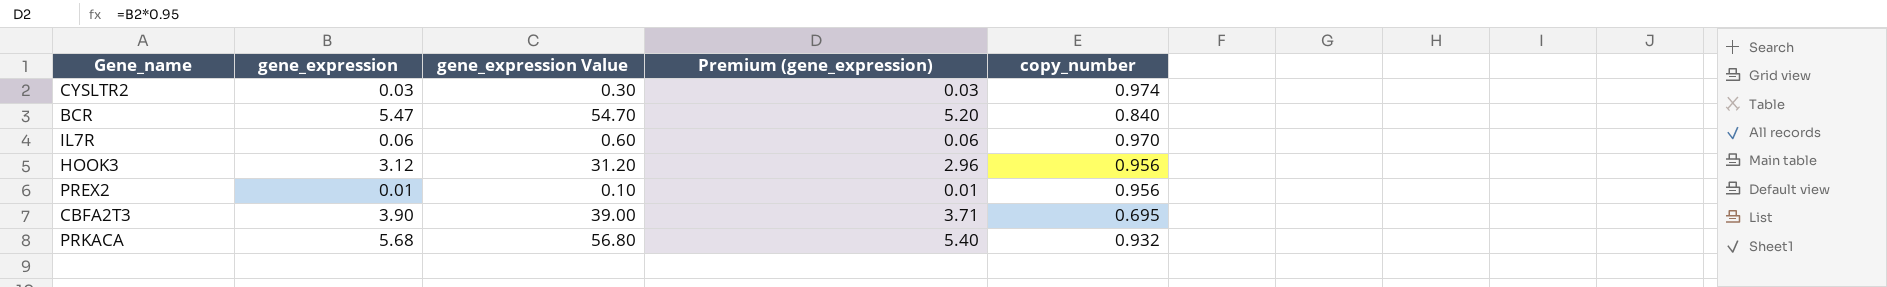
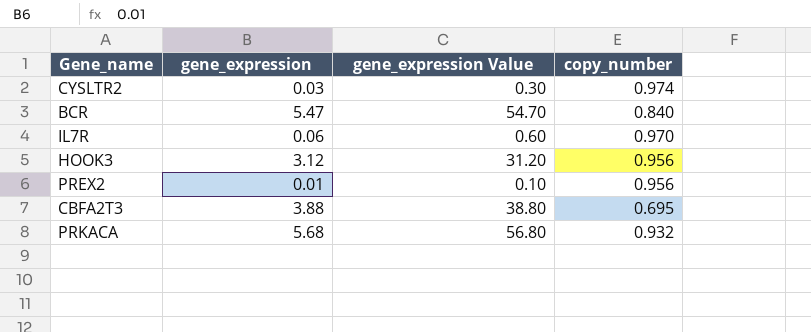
column Premium (gene_expression) | formula: [gene_expression] * 0.95 -> none
CBFA2T3 | gene_expression: 3.90 -> 3.88
CBFA2T3 | gene_expression Value: 39.00 -> 38.80

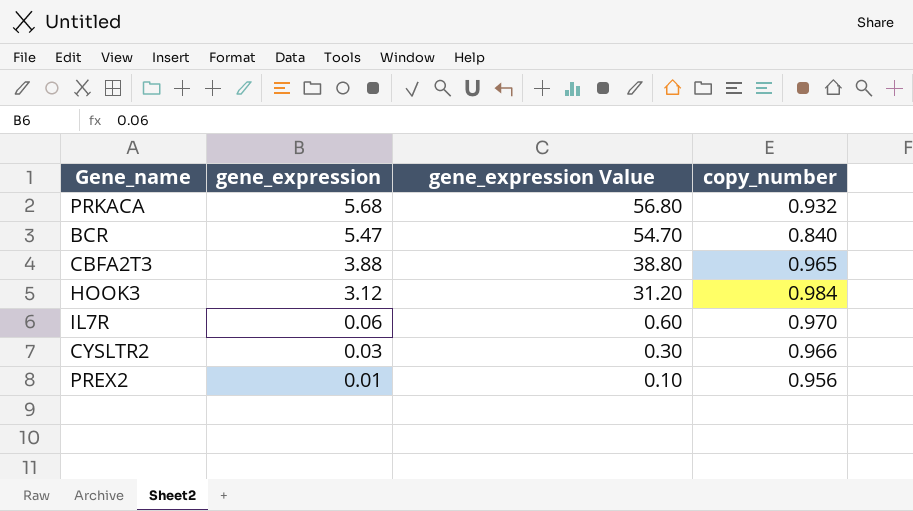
row order: none -> gene_expression descending
CBFA2T3 | copy_number: 0.695 -> 0.965
HOOK3 | copy_number: 0.956 -> 0.984
CYSLTR2 | copy_number: 0.974 -> 0.966

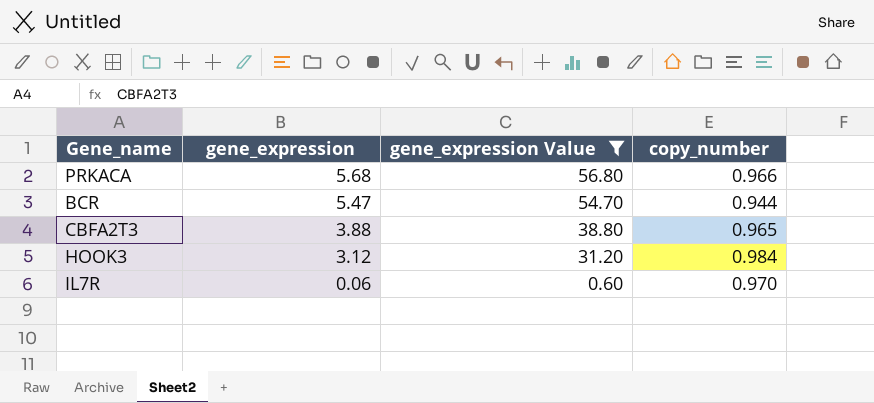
filter: none -> gene_expression Value >= 0.60
PRKACA | copy_number: 0.932 -> 0.966
BCR | copy_number: 0.840 -> 0.944

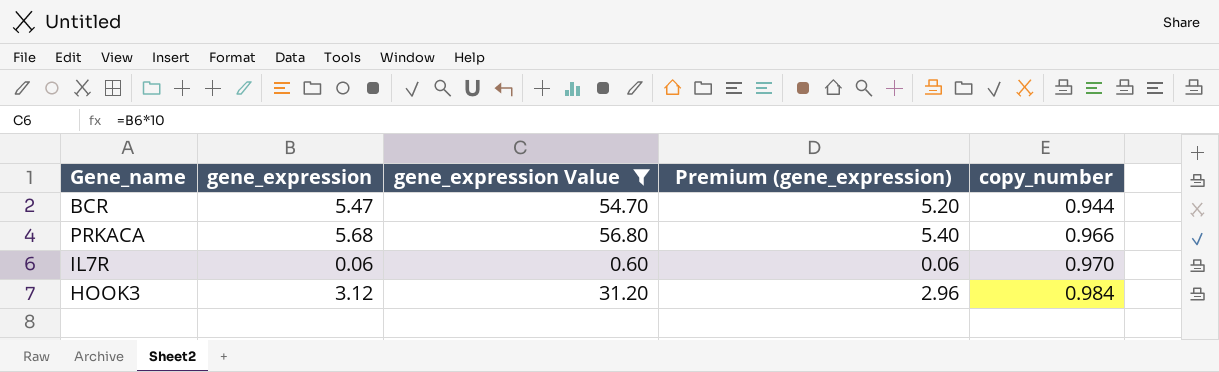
row order: gene_expression descending -> copy_number ascending
column Premium (gene_expression) | formula: none -> [gene_expression] * 0.95
row CBFA2T3: 3.88 | 38.80 | 0.965 -> none

